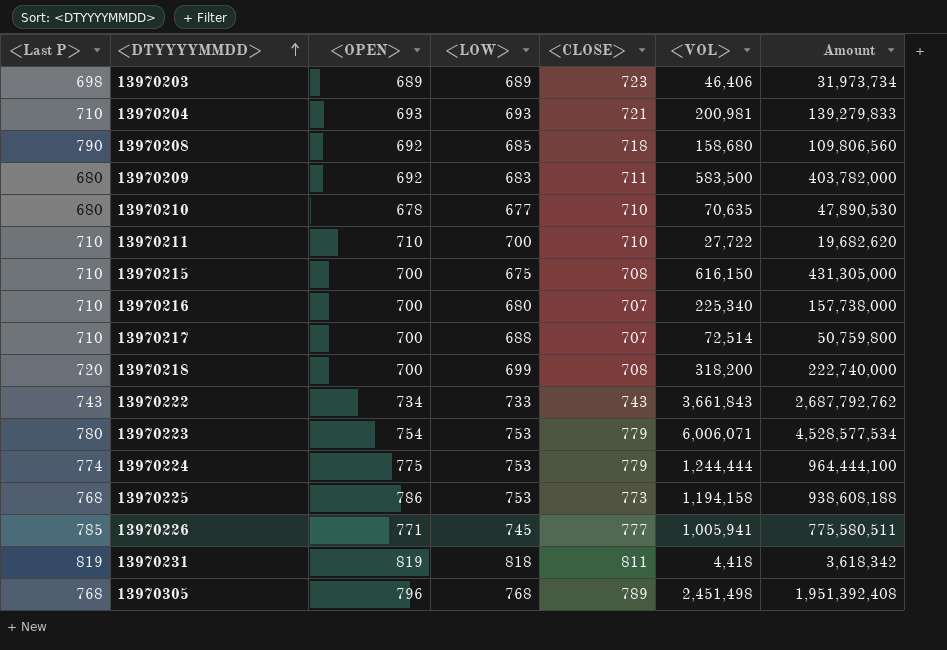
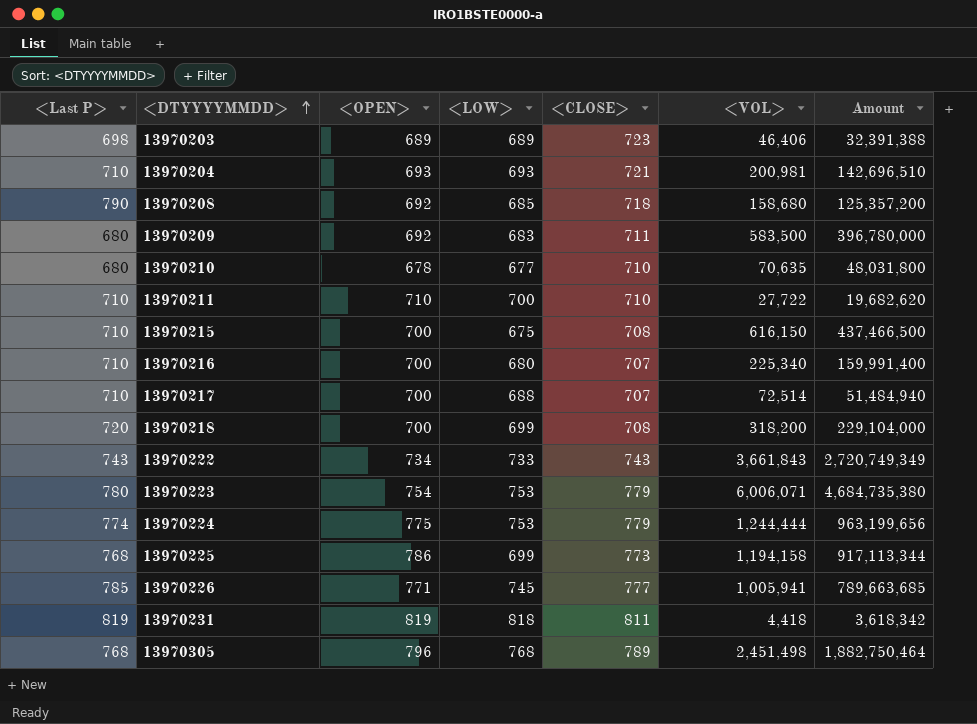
column Amount | formula: [<OPEN>] * [<VOL>] -> [<Last P>] * [<VOL>]
13970225 | <LOW>: 753 -> 699

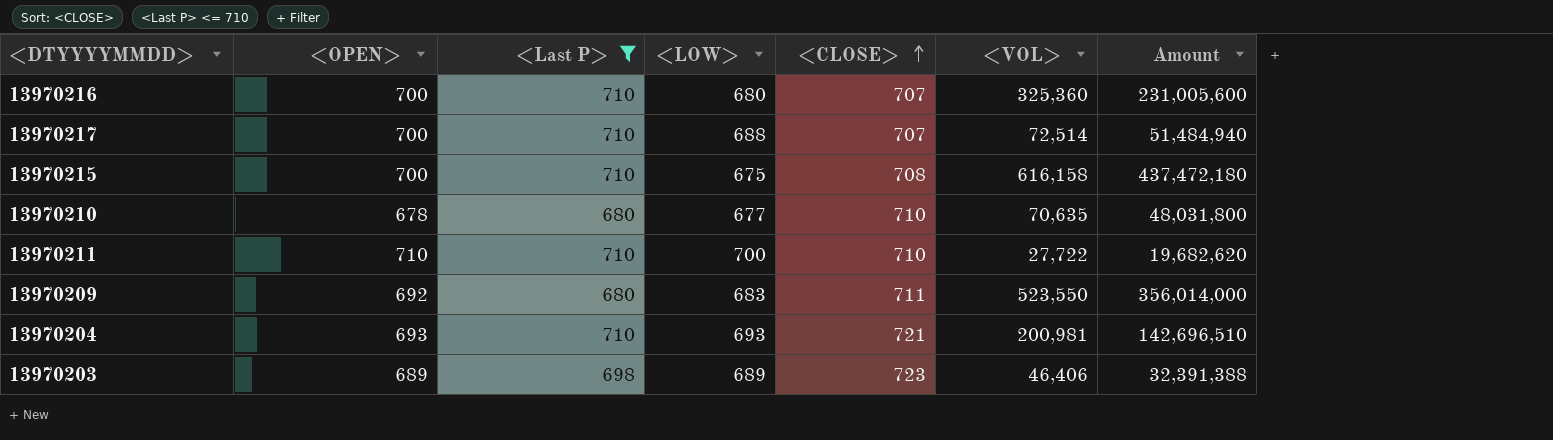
filter: none -> <Last P> <= 710
row order: <DTYYYYMMDD> ascending -> <CLOSE> ascending
column <Last P> | position: 1 -> 3
13970216 | <VOL>: 225,340 -> 325,360
13970216 | Amount: 159,991,400 -> 231,005,600
13970215 | <VOL>: 616,150 -> 616,158
13970215 | Amount: 437,466,500 -> 437,472,180
13970209 | <VOL>: 583,500 -> 523,550
13970209 | Amount: 396,780,000 -> 356,014,000

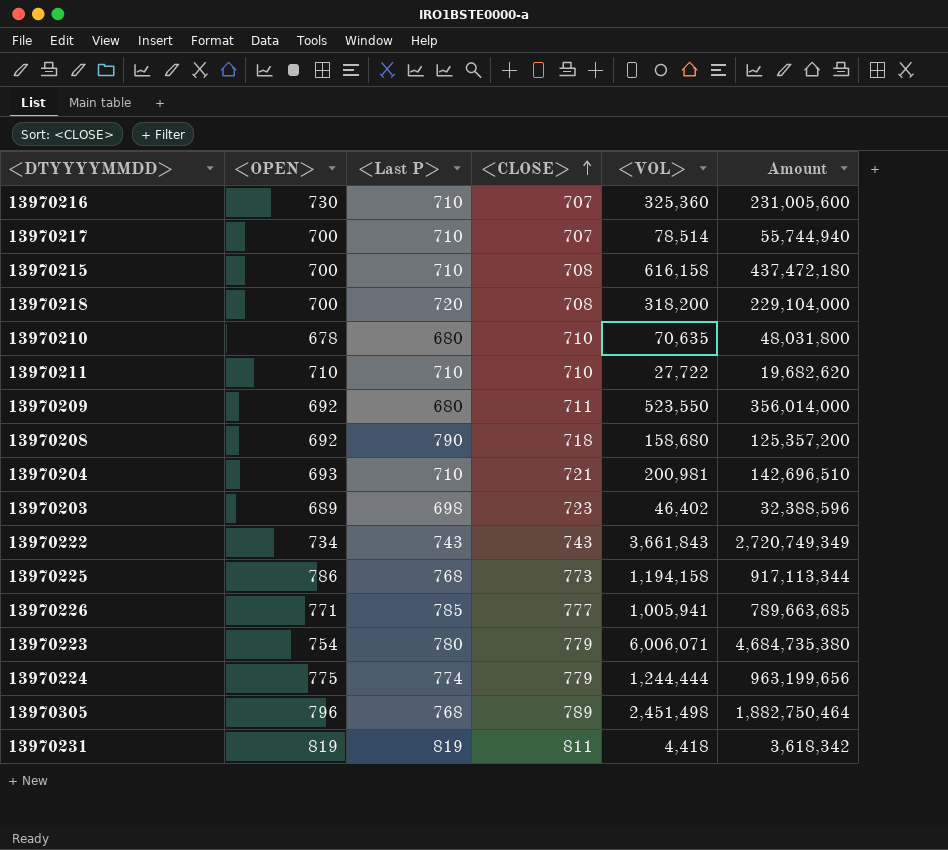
filter: <Last P> <= 710 -> none
column <LOW> | position: 4 -> none
13970216 | <OPEN>: 700 -> 730
13970217 | <VOL>: 72,514 -> 78,514
13970217 | Amount: 51,484,940 -> 55,744,940
13970203 | <VOL>: 46,406 -> 46,402
13970203 | Amount: 32,391,388 -> 32,388,596

